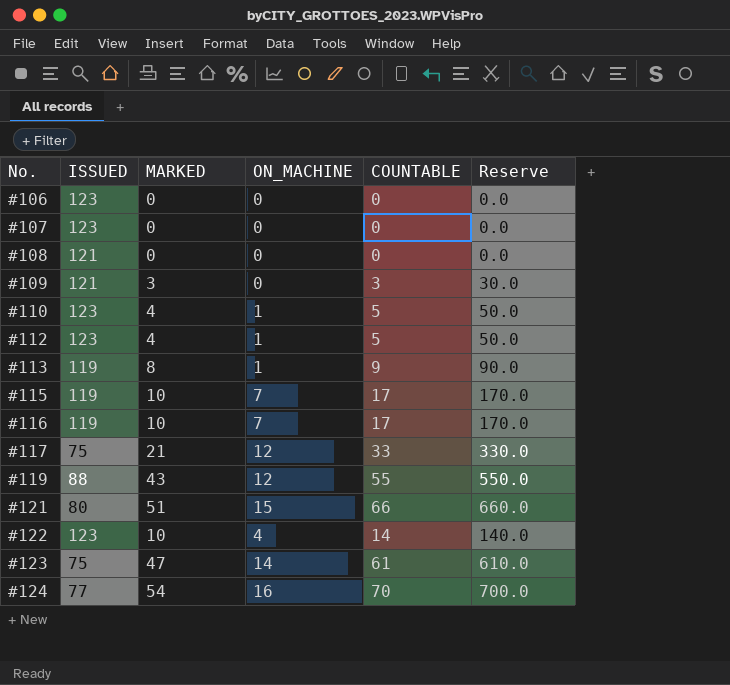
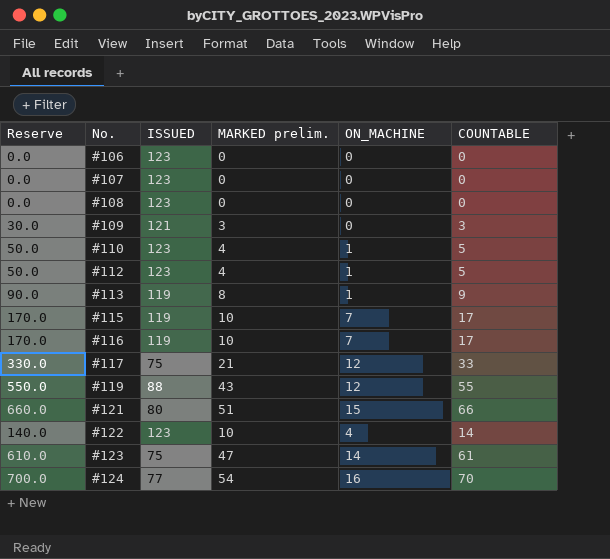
column Reserve | position: 6 -> 1
column name: MARKED -> MARKED prelim.
#108 | ISSUED: 121 -> 123

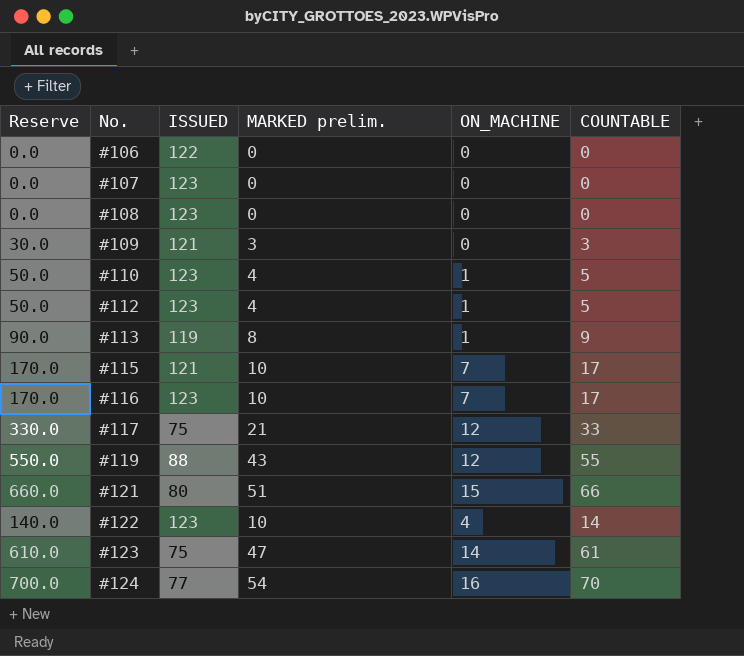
#106 | ISSUED: 123 -> 122
#115 | ISSUED: 119 -> 121
#116 | ISSUED: 119 -> 123

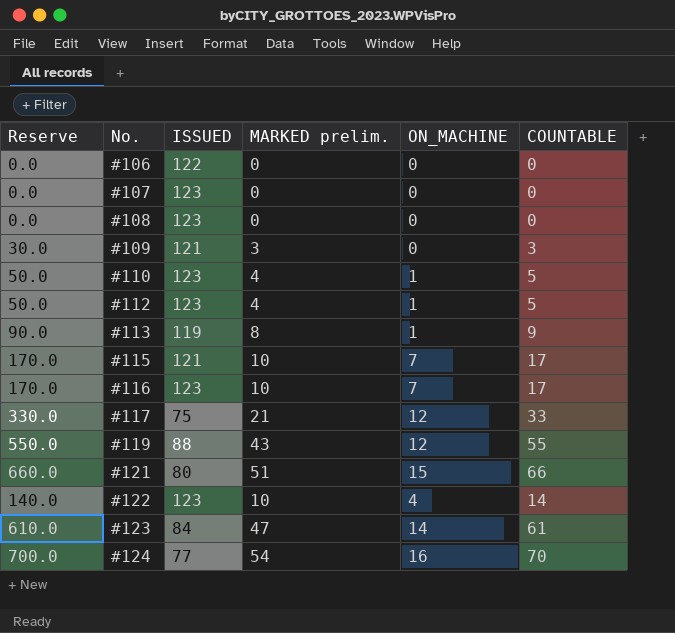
#123 | ISSUED: 75 -> 84

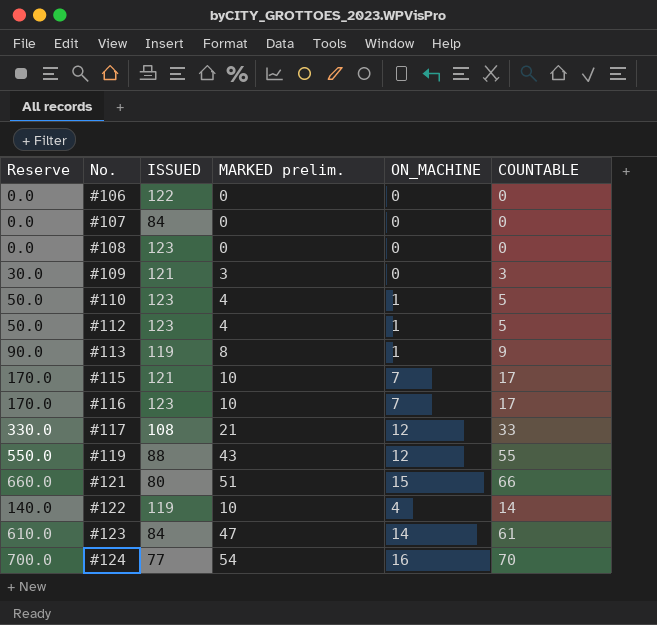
#107 | ISSUED: 123 -> 84
#117 | ISSUED: 75 -> 108
#122 | ISSUED: 123 -> 119

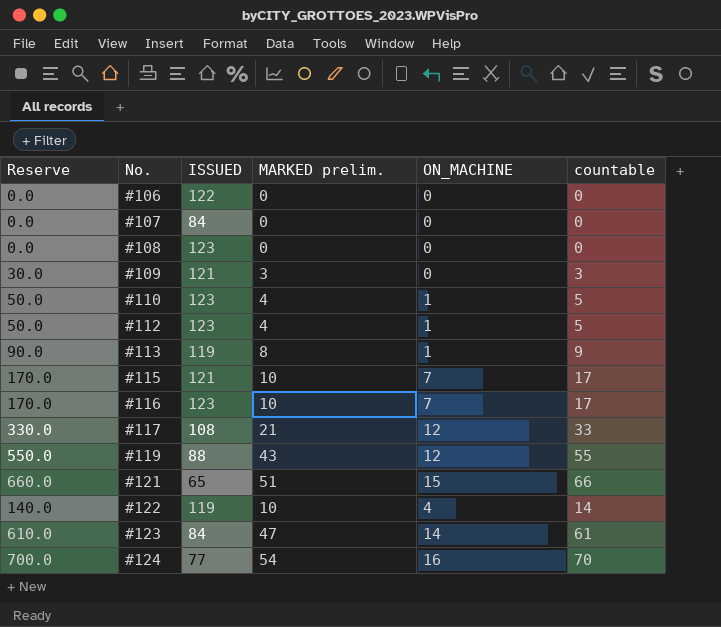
column name: COUNTABLE -> countable
#121 | ISSUED: 80 -> 65

